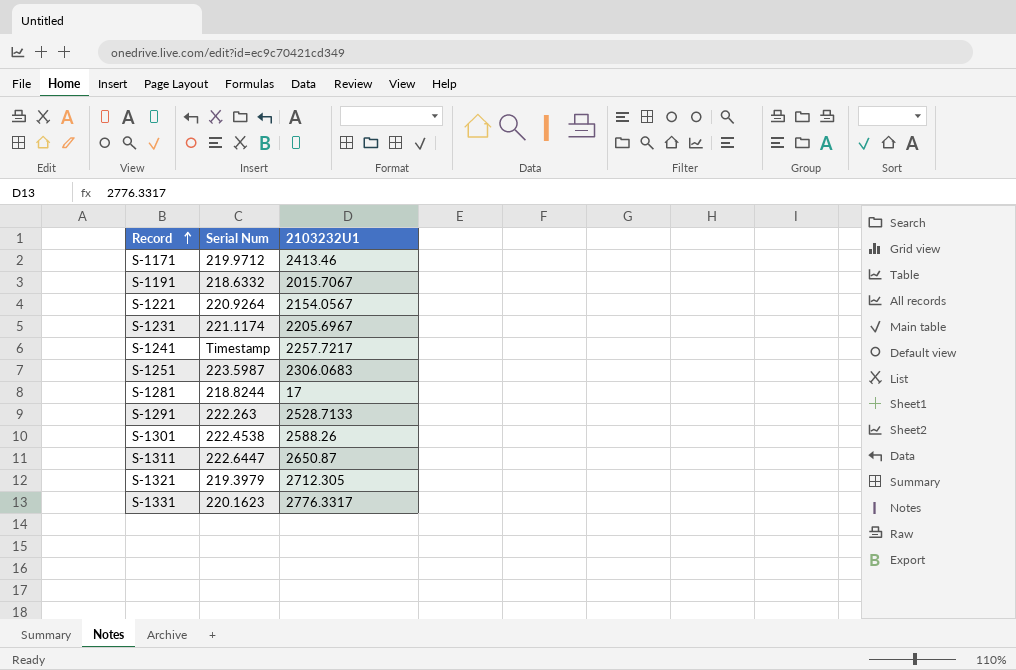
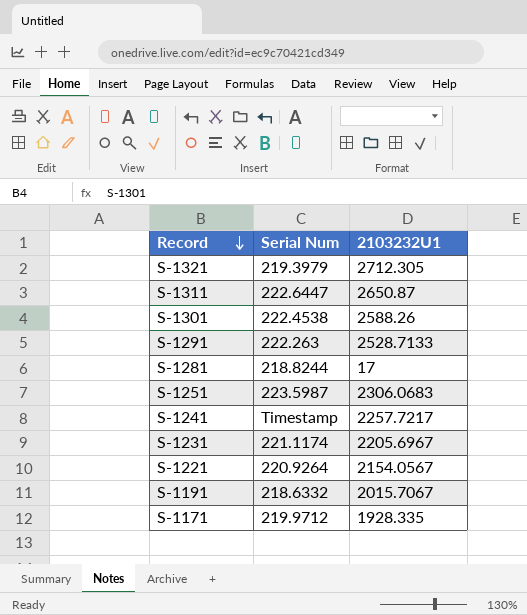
row order: Record ascending -> Record descending
row S-1331: 220.1623 | 2776.3317 -> none
S-1171 | 2103232U1: 2413.46 -> 1928.335

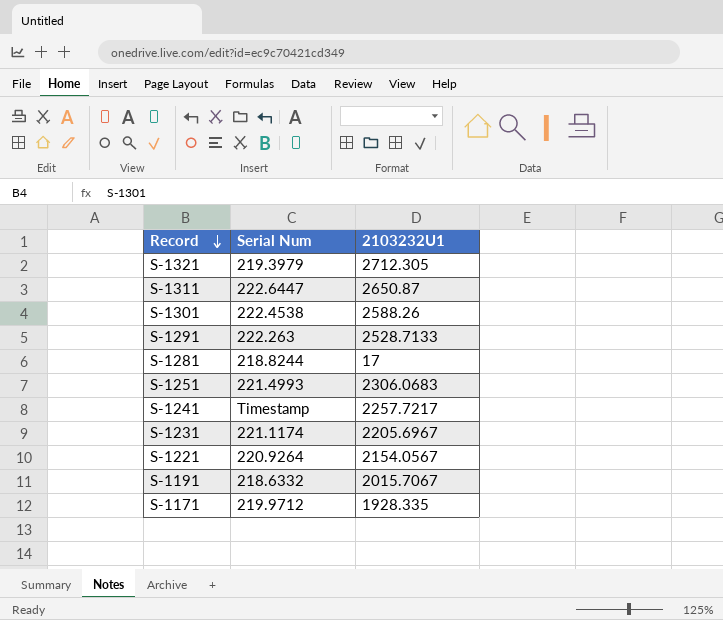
S-1251 | Serial Num: 223.5987 -> 221.4993

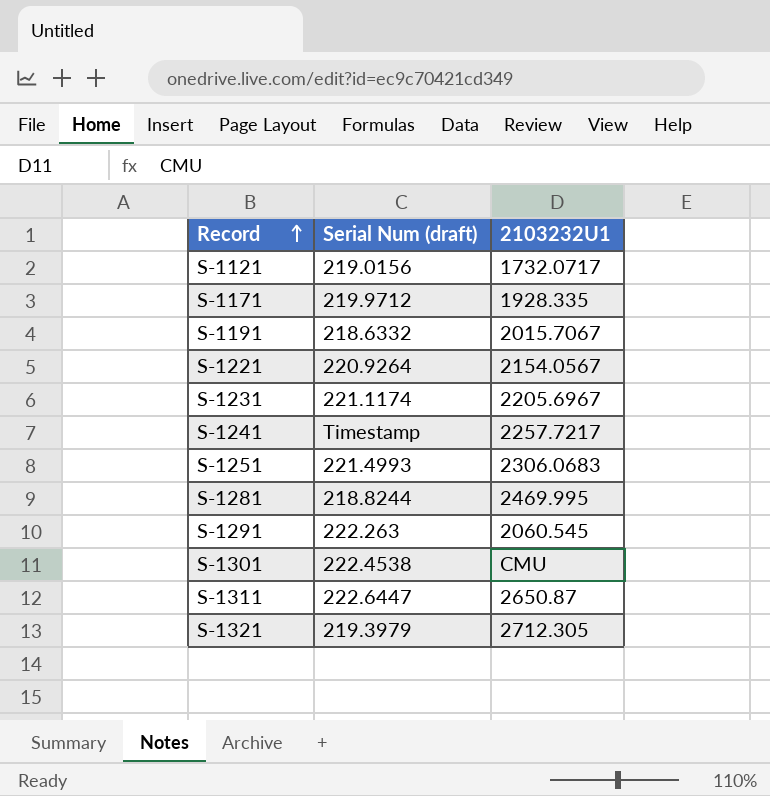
row order: Record descending -> Record ascending
column name: Serial Num -> Serial Num (draft)
row S-1121: none -> 219.0156 | 1732.0717
S-1281 | 2103232U1: 17 -> 2469.995
S-1291 | 2103232U1: 2528.7133 -> 2060.545
S-1301 | 2103232U1: 2588.26 -> CMU

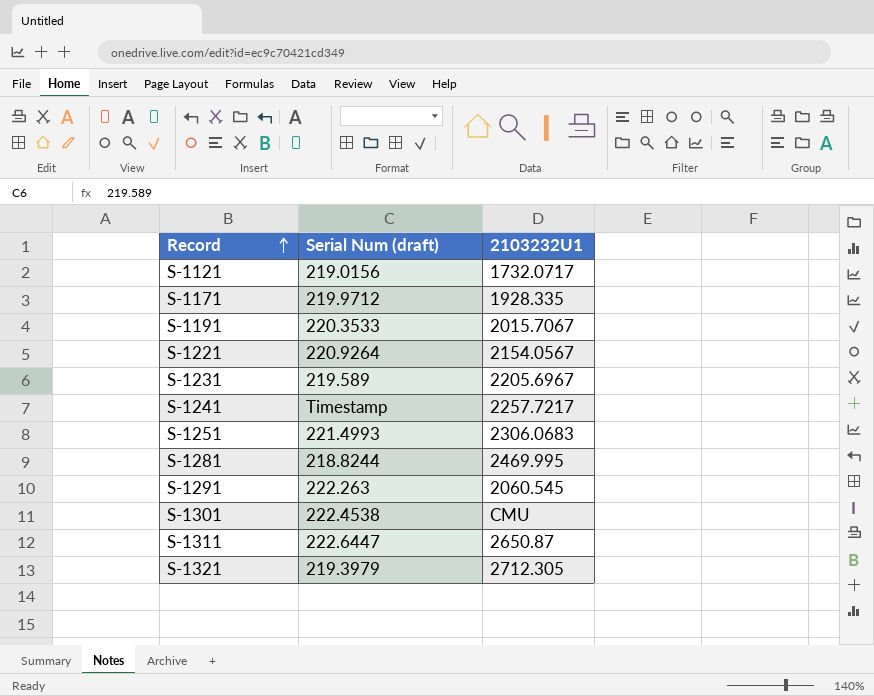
S-1191 | Serial Num (draft): 218.6332 -> 220.3533
S-1231 | Serial Num (draft): 221.1174 -> 219.589

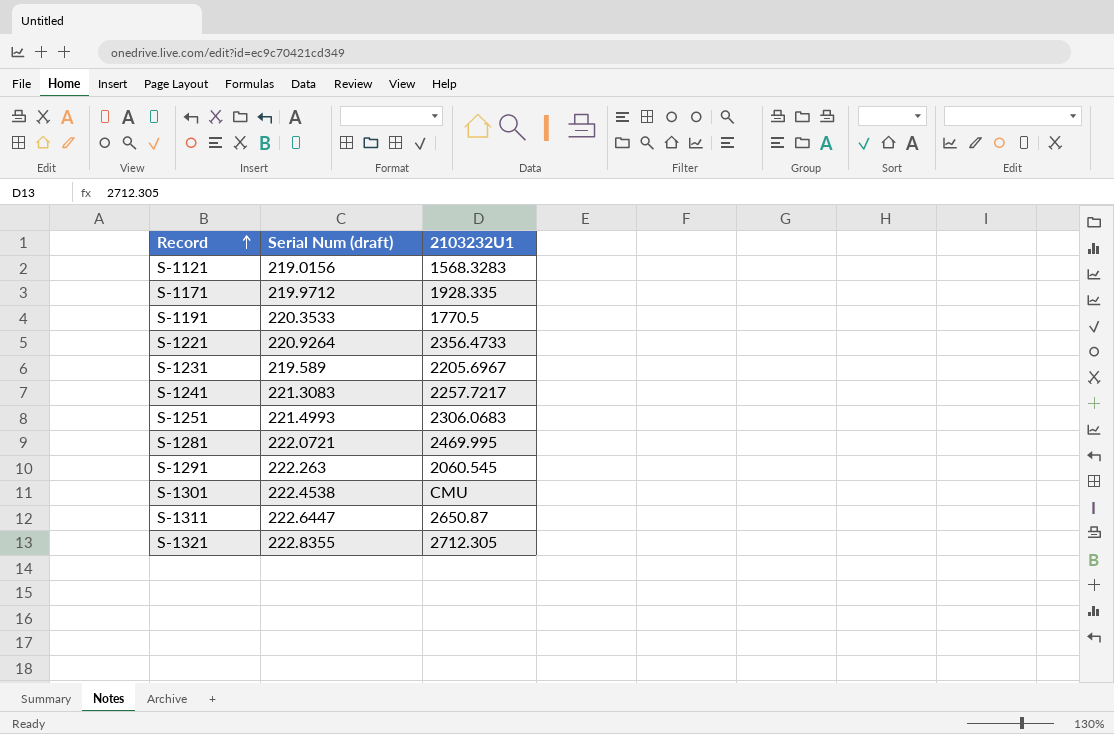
S-1121 | 2103232U1: 1732.0717 -> 1568.3283
S-1191 | 2103232U1: 2015.7067 -> 1770.5
S-1221 | 2103232U1: 2154.0567 -> 2356.4733
S-1241 | Serial Num (draft): Timestamp -> 221.3083
S-1281 | Serial Num (draft): 218.8244 -> 222.0721
S-1321 | Serial Num (draft): 219.3979 -> 222.8355

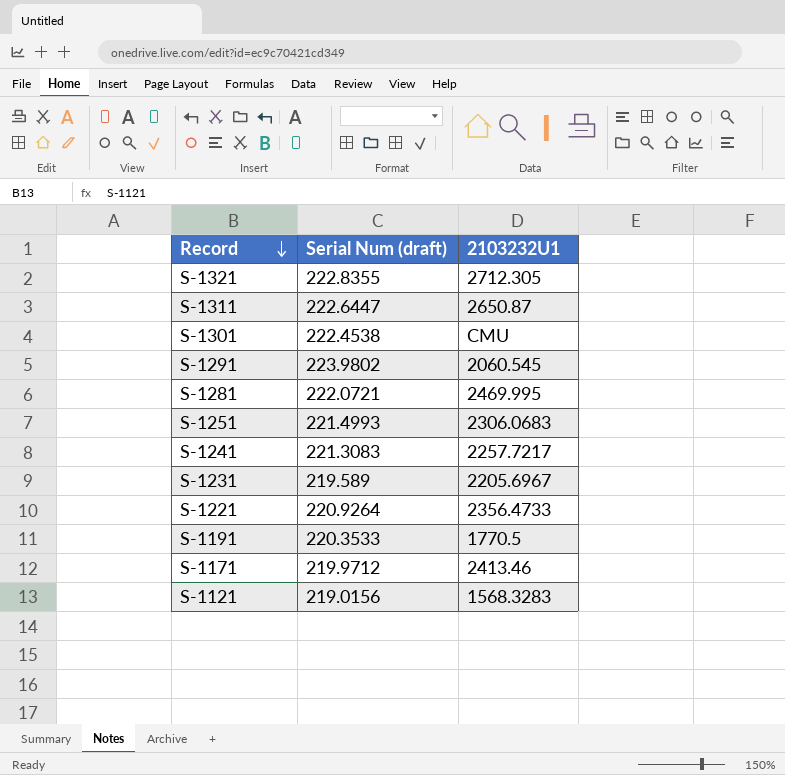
row order: Record ascending -> Record descending
S-1291 | Serial Num (draft): 222.263 -> 223.9802
S-1171 | 2103232U1: 1928.335 -> 2413.46

